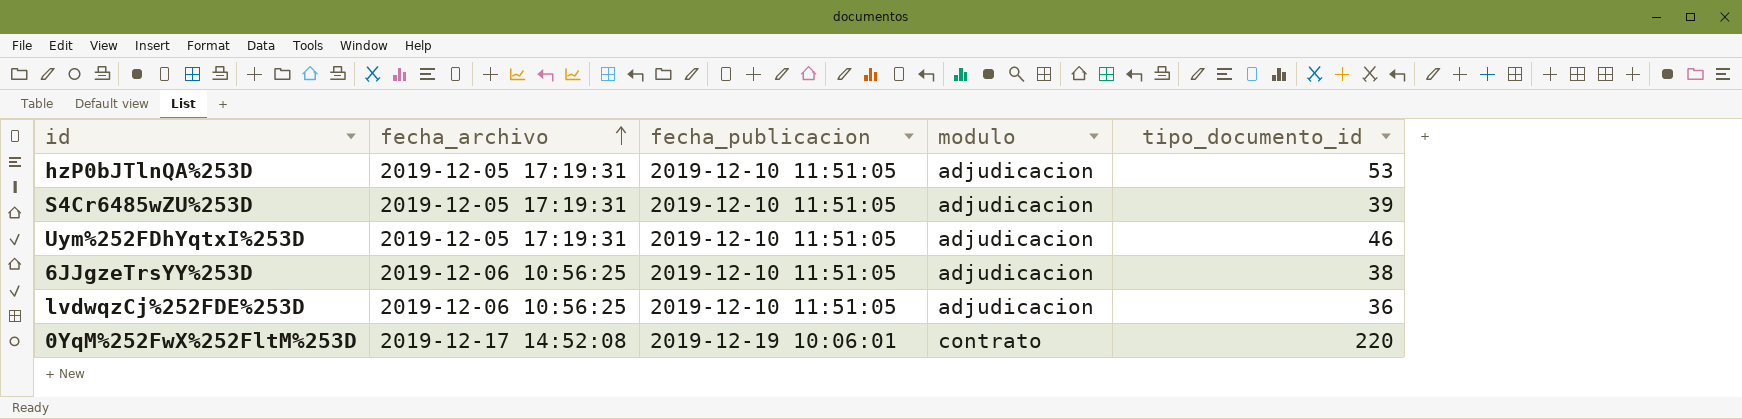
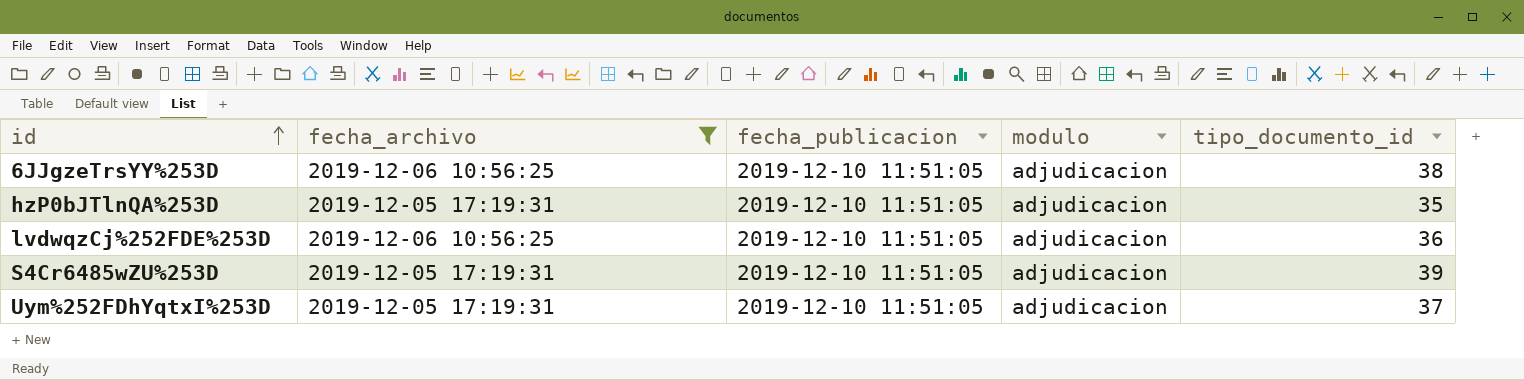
filter: none -> fecha_archivo != 2019-12-17 14:52:08
row order: fecha_archivo ascending -> id ascending
hzP0bJTlnQA%253D | tipo_documento_id: 53 -> 35
Uym%252FDhYqtxI%253D | tipo_documento_id: 46 -> 37

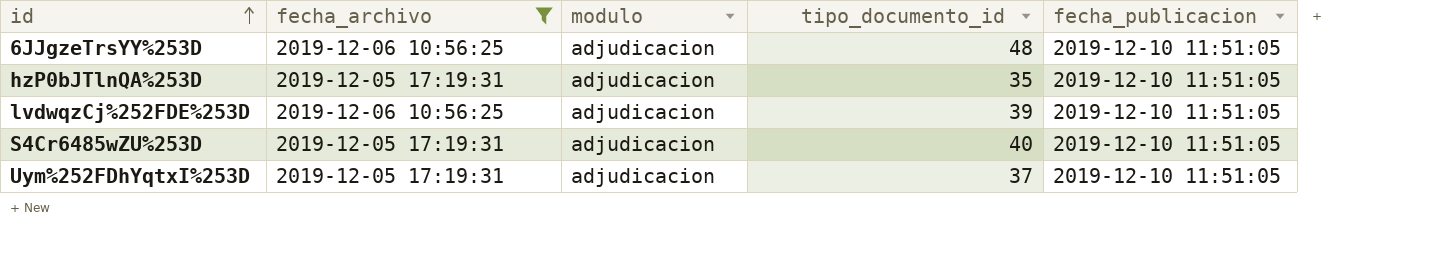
column fecha_publicacion | position: 3 -> 5
6JJgzeTrsYY%253D | tipo_documento_id: 38 -> 48
lvdwqzCj%252FDE%253D | tipo_documento_id: 36 -> 39
S4Cr6485wZU%253D | tipo_documento_id: 39 -> 40

